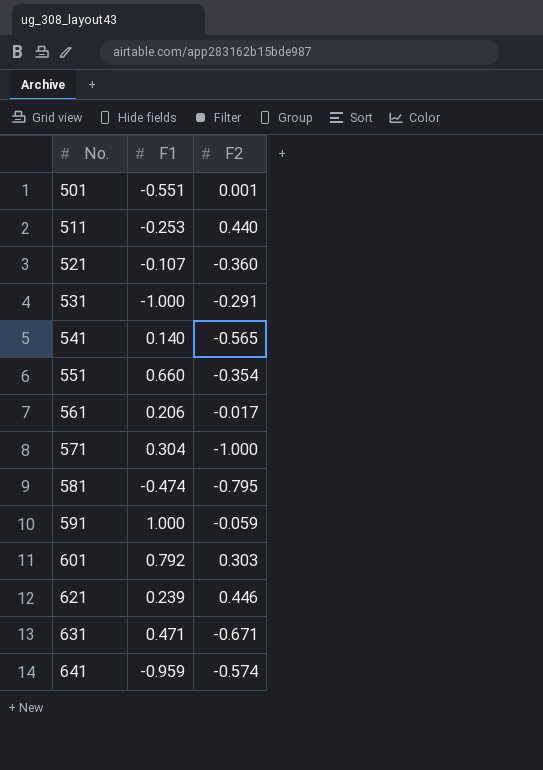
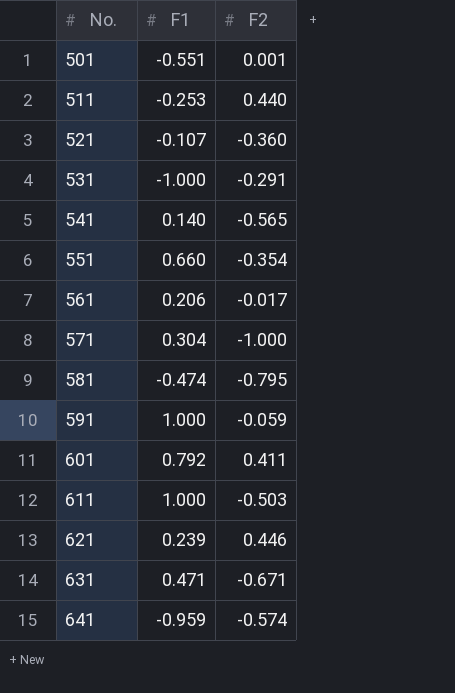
601 | F2: 0.303 -> 0.411
row 611: none -> 1.000 | -0.503

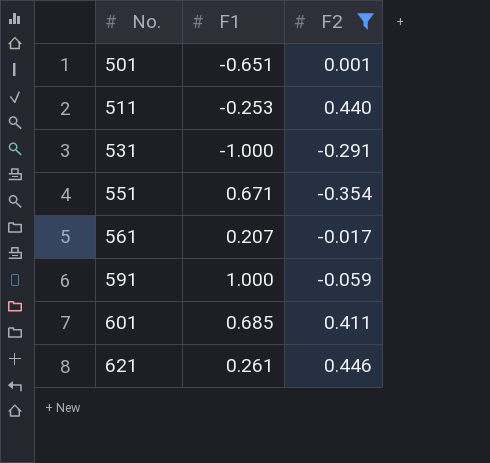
filter: none -> F2 >= -0.354
501 | F1: -0.551 -> -0.651
551 | F1: 0.660 -> 0.671
561 | F1: 0.206 -> 0.207
601 | F1: 0.792 -> 0.685
621 | F1: 0.239 -> 0.261

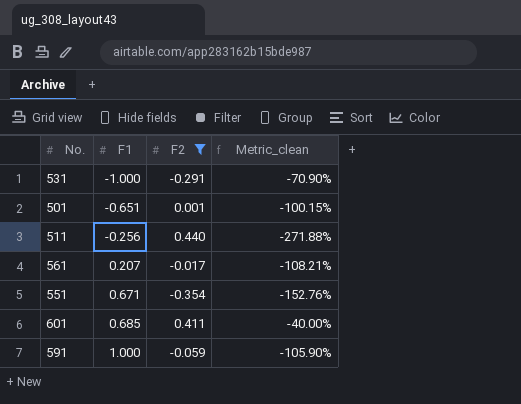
row order: No. ascending -> F1 ascending
column Metric_clean | formula: none -> ([F2] - [F1]) / [F1]
row 621: 0.261 | 0.446 -> none
511 | F1: -0.253 -> -0.256

